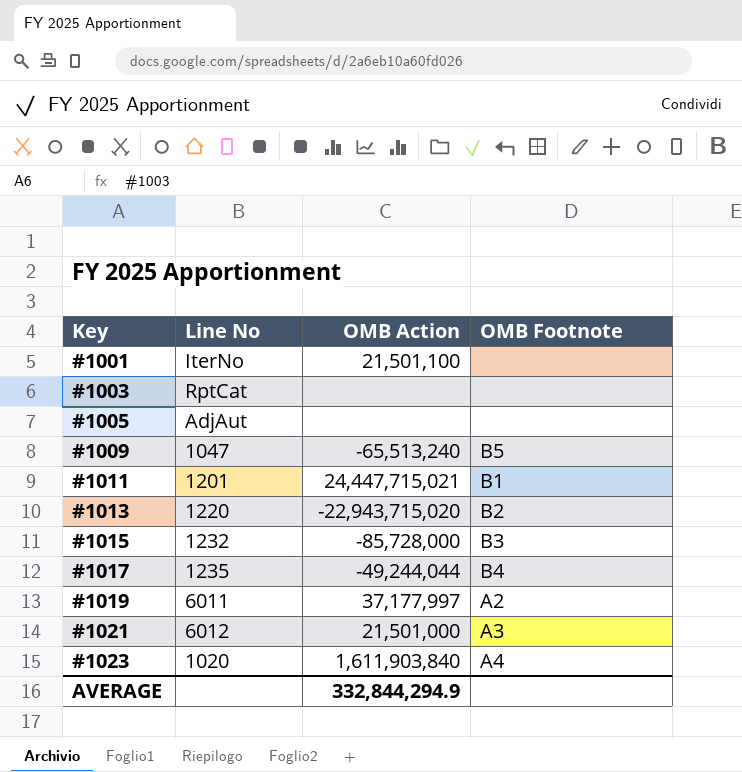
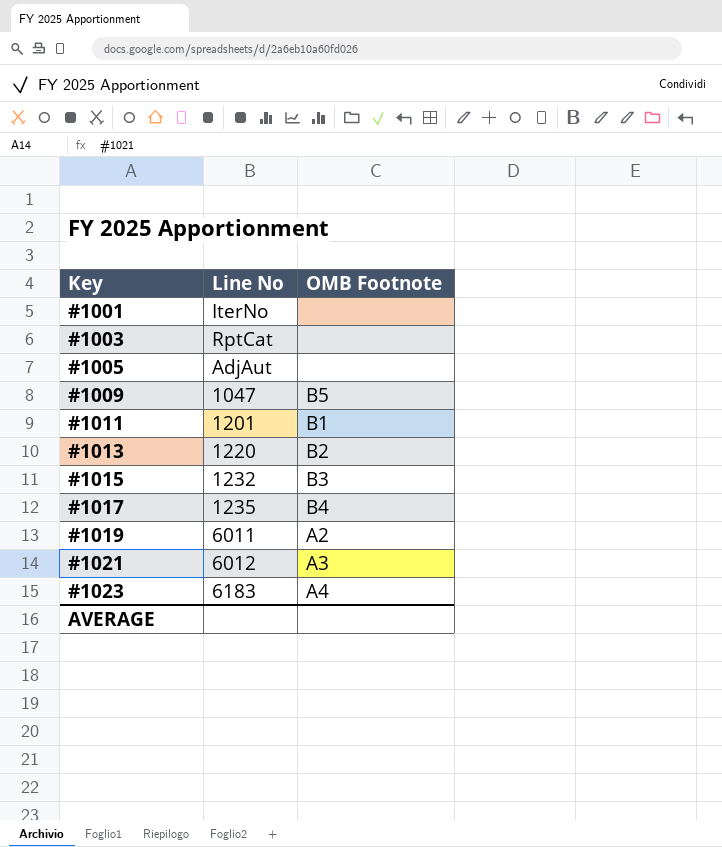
column OMB Action | position: 3 -> none
#1023 | Line No: 1020 -> 6183

